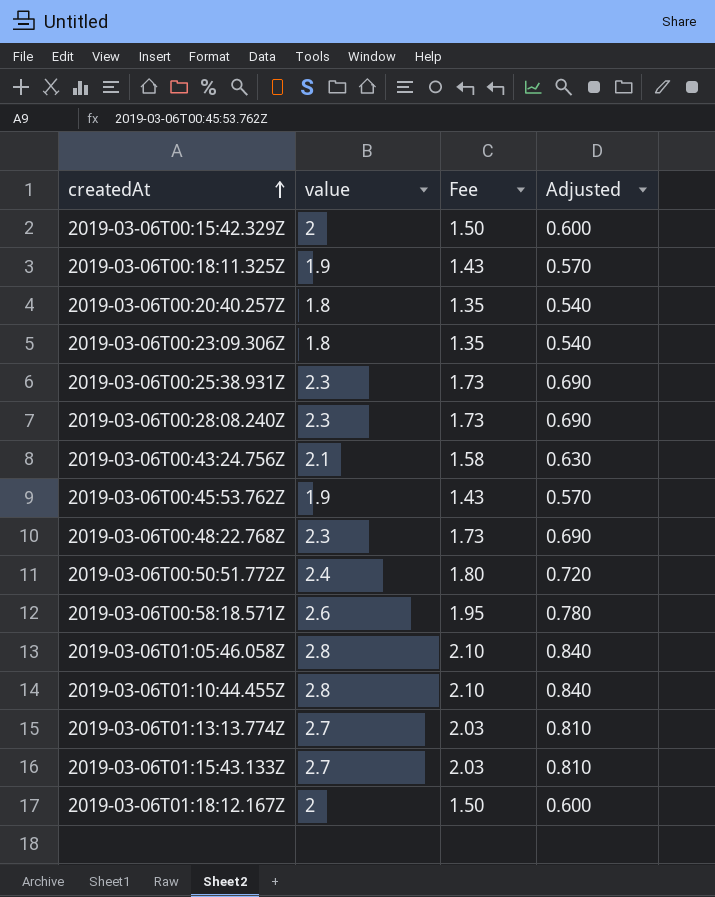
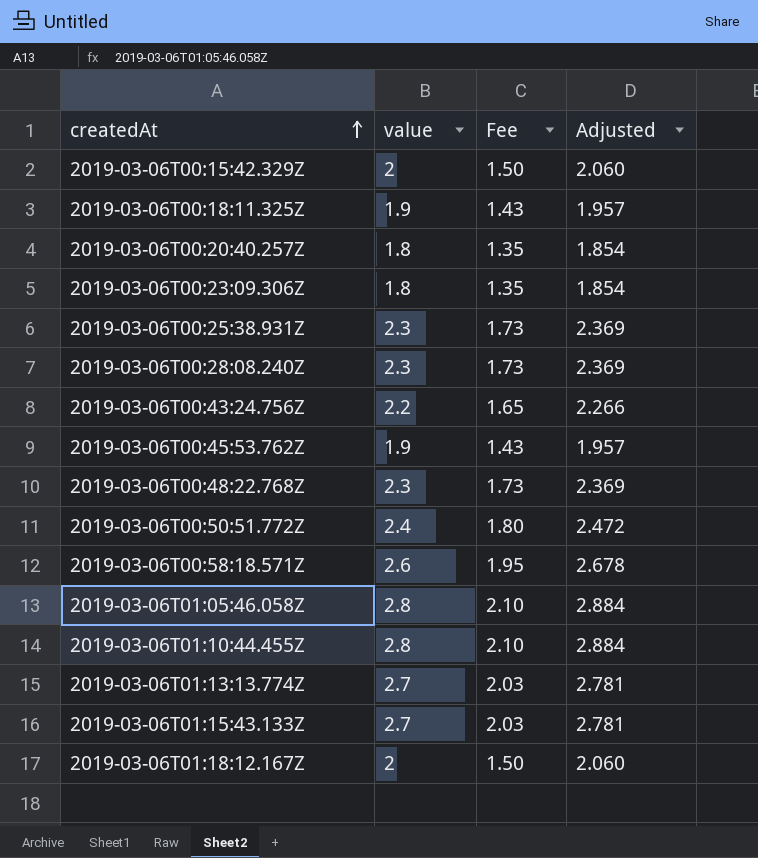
column Adjusted | formula: [value] * 0.3 -> [value] * 1.03
2019-03-06T00:43:24.756Z | value: 2.1 -> 2.2
2019-03-06T00:43:24.756Z | Fee: 1.58 -> 1.65

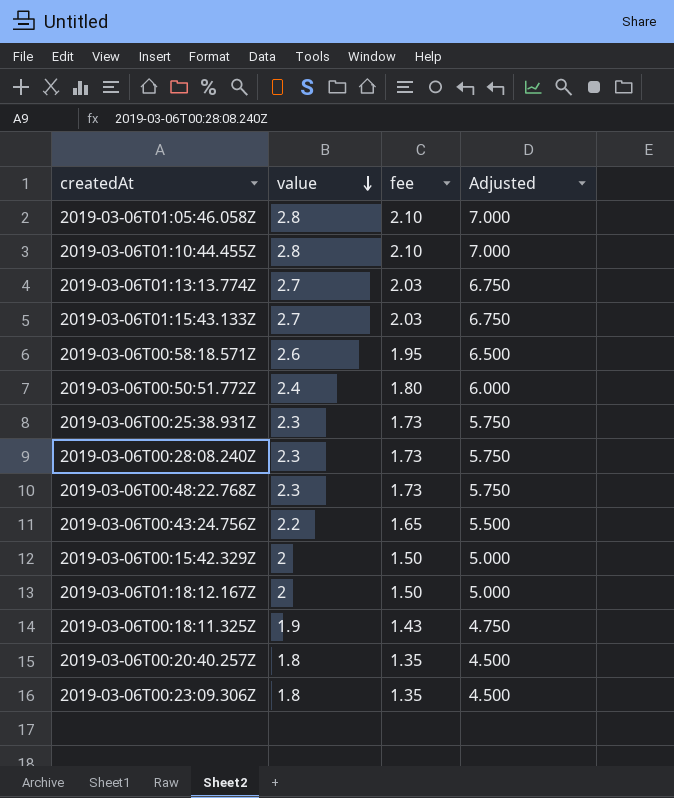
row order: createdAt ascending -> value descending
column name: Fee -> fee
column Adjusted | formula: [value] * 1.03 -> [value] * 2.5
row 2019-03-06T00:45:53.762Z: 1.9 | 1.43 | 1.957 -> none

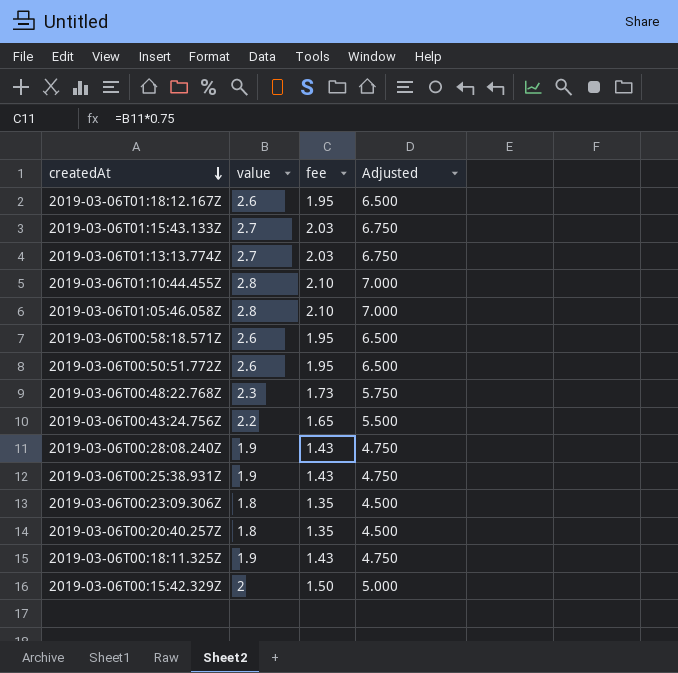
row order: value descending -> createdAt descending
2019-03-06T01:18:12.167Z | value: 2 -> 2.6
2019-03-06T01:18:12.167Z | fee: 1.50 -> 1.95
2019-03-06T01:18:12.167Z | Adjusted: 5.000 -> 6.500
2019-03-06T00:50:51.772Z | value: 2.4 -> 2.6
2019-03-06T00:50:51.772Z | fee: 1.80 -> 1.95
2019-03-06T00:50:51.772Z | Adjusted: 6.000 -> 6.500
2019-03-06T00:28:08.240Z | value: 2.3 -> 1.9
2019-03-06T00:28:08.240Z | fee: 1.73 -> 1.43
2019-03-06T00:28:08.240Z | Adjusted: 5.750 -> 4.750
2019-03-06T00:25:38.931Z | value: 2.3 -> 1.9
2019-03-06T00:25:38.931Z | fee: 1.73 -> 1.43
2019-03-06T00:25:38.931Z | Adjusted: 5.750 -> 4.750

